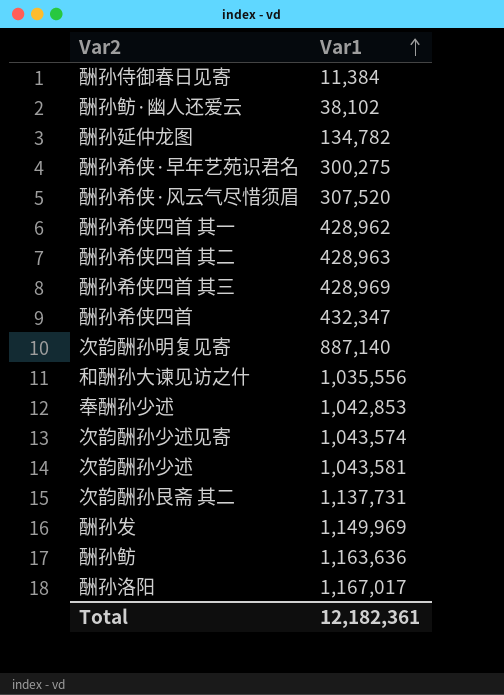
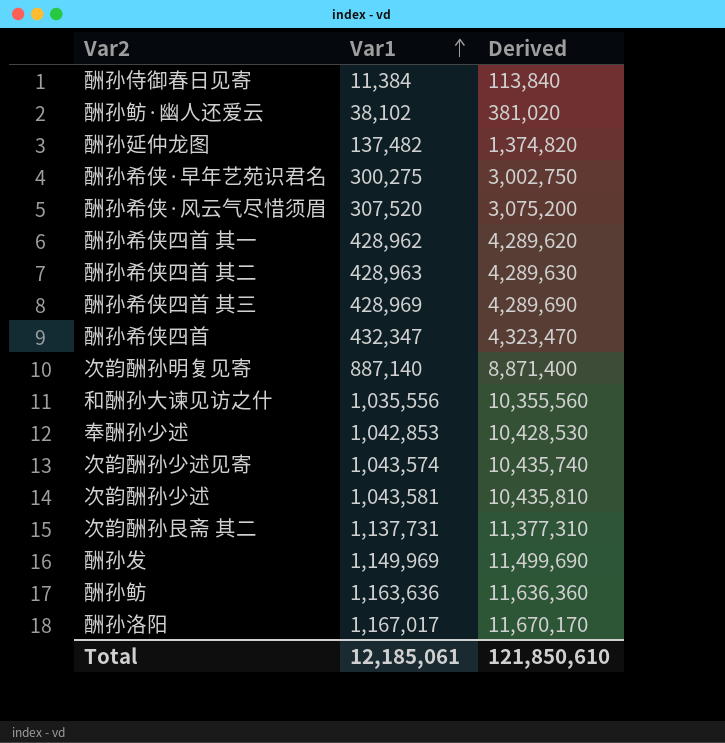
column Derived | formula: none -> [Var1] * 10
酬孙延仲龙图 | Var1: 134,782 -> 137,482
Total | Var1: 12,182,361 -> 12,185,061

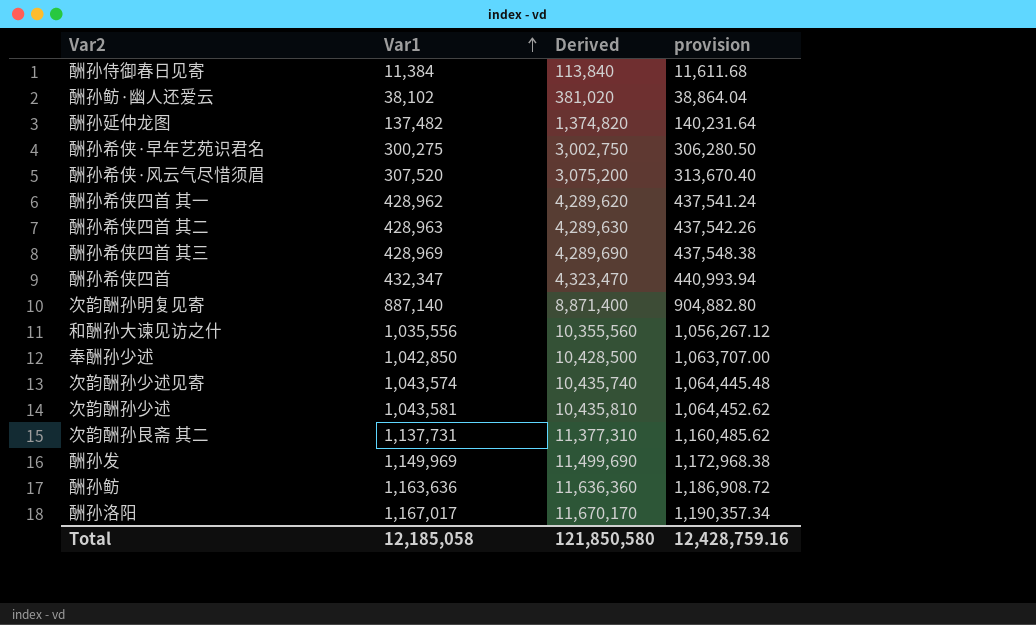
column provision | formula: none -> [Var1] * 1.02
奉酬孙少述 | Var1: 1,042,853 -> 1,042,850
奉酬孙少述 | Derived: 10,428,530 -> 10,428,500
Total | Var1: 12,185,061 -> 12,185,058
Total | Derived: 121,850,610 -> 121,850,580

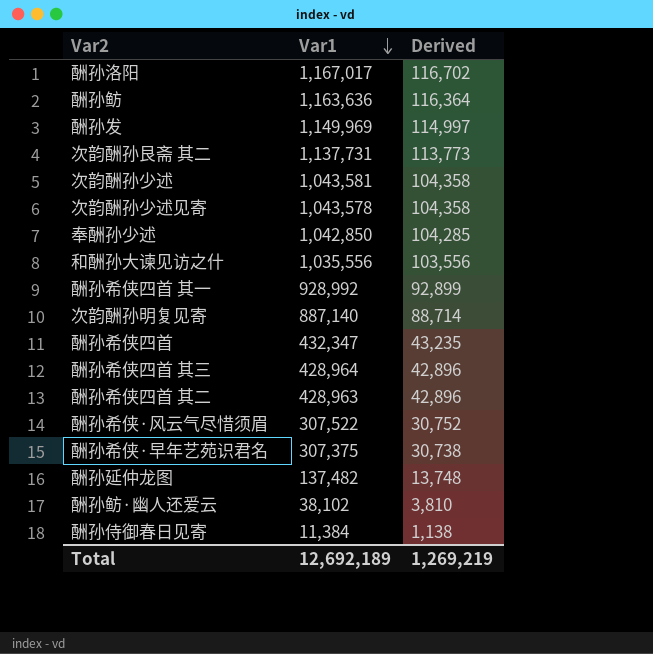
row order: Var1 ascending -> Var1 descending
column provision | formula: [Var1] * 1.02 -> none
column Derived | formula: [Var1] * 10 -> [Var1] * 0.1
次韵酬孙少述见寄 | Var1: 1,043,574 -> 1,043,578
酬孙希侠四首 其一 | Var1: 428,962 -> 928,992
酬孙希侠四首 其三 | Var1: 428,969 -> 428,964
酬孙希侠·风云气尽惜须眉 | Var1: 307,520 -> 307,522
酬孙希侠·早年艺苑识君名 | Var1: 300,275 -> 307,375
Total | Var1: 12,185,058 -> 12,692,189
Total | Derived: 121,850,580 -> 1,269,219

